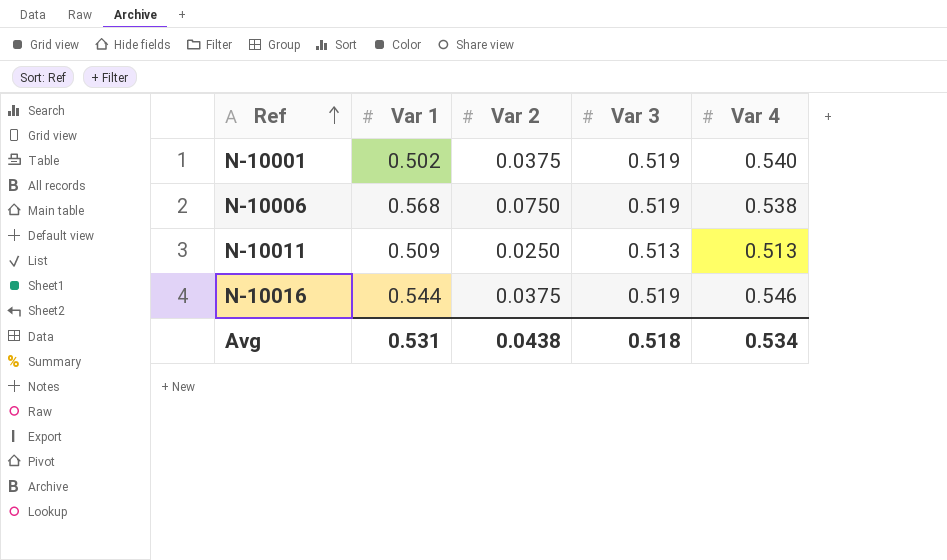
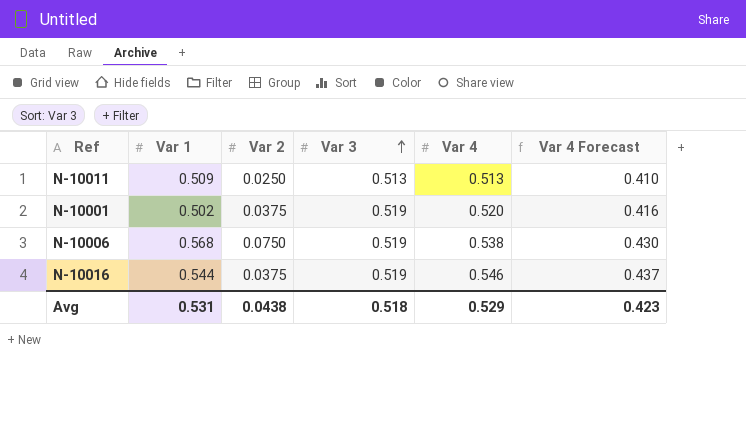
row order: Ref ascending -> Var 3 ascending
column Var 4 Forecast | formula: none -> [Var 4] * 0.8
N-10001 | Var 4: 0.540 -> 0.520
Avg | Var 4: 0.534 -> 0.529

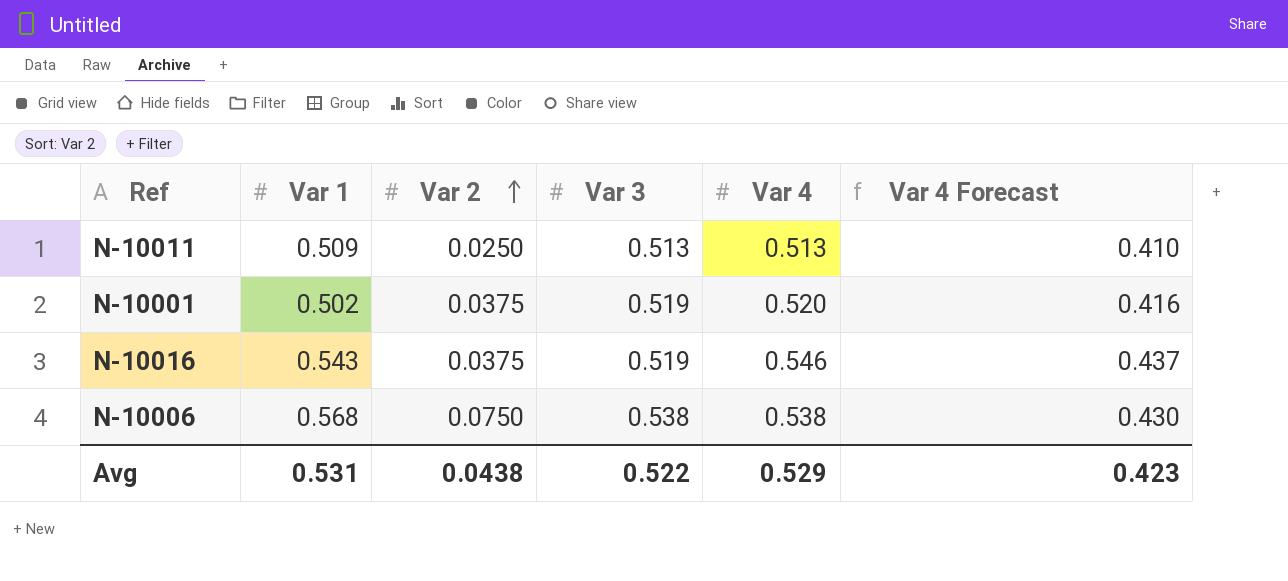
row order: Var 3 ascending -> Var 2 ascending
N-10016 | Var 1: 0.544 -> 0.543
N-10006 | Var 3: 0.519 -> 0.538
Avg | Var 3: 0.518 -> 0.522

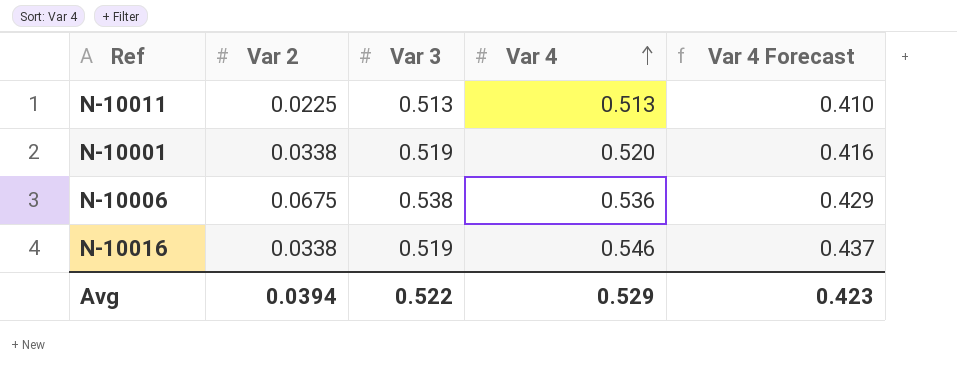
row order: Var 2 ascending -> Var 4 ascending
column Var 1 | position: 2 -> none
N-10011 | Var 2: 0.0250 -> 0.0225
N-10001 | Var 2: 0.0375 -> 0.0338
N-10006 | Var 2: 0.0750 -> 0.0675
N-10006 | Var 4: 0.538 -> 0.536
N-10006 | Var 4 Forecast: 0.430 -> 0.429
N-10016 | Var 2: 0.0375 -> 0.0338
Avg | Var 2: 0.0438 -> 0.0394

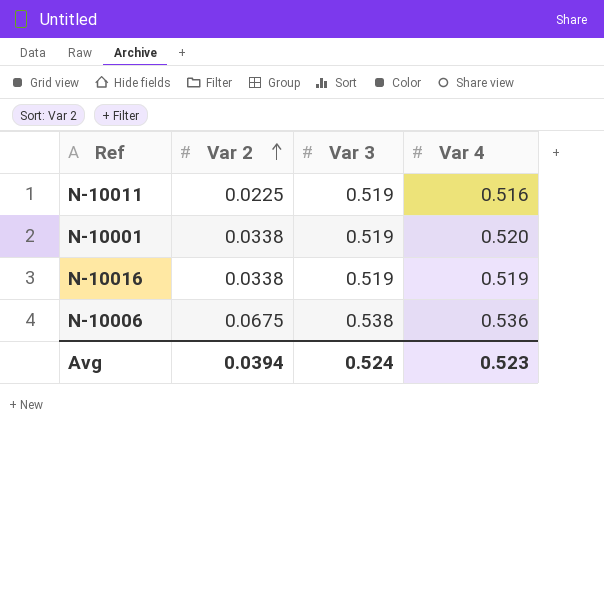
row order: Var 4 ascending -> Var 2 ascending
column Var 4 Forecast | formula: [Var 4] * 0.8 -> none
N-10011 | Var 3: 0.513 -> 0.519
N-10011 | Var 4: 0.513 -> 0.516
N-10016 | Var 4: 0.546 -> 0.519
Avg | Var 3: 0.522 -> 0.524
Avg | Var 4: 0.529 -> 0.523

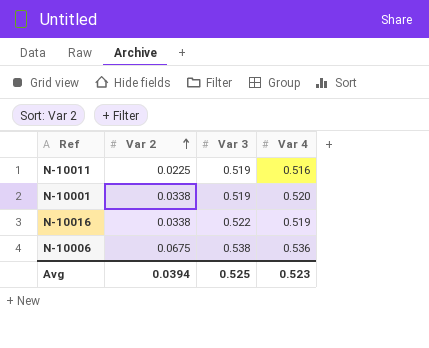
N-10016 | Var 3: 0.519 -> 0.522
Avg | Var 3: 0.524 -> 0.525

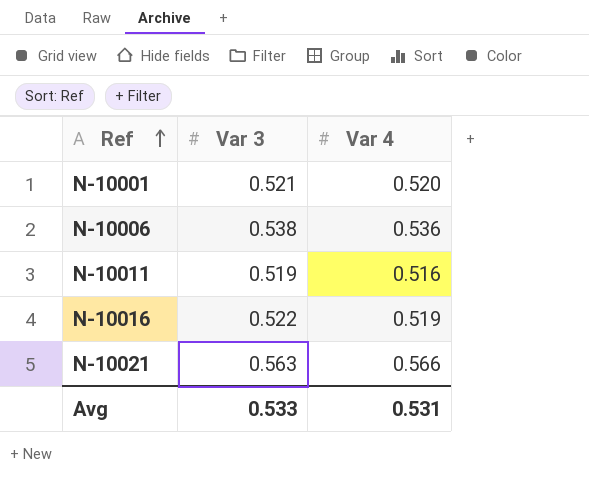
row order: Var 2 ascending -> Ref ascending
column Var 2 | position: 2 -> none
N-10001 | Var 3: 0.519 -> 0.521
row N-10021: none -> 0.563 | 0.566
Avg | Var 3: 0.525 -> 0.533
Avg | Var 4: 0.523 -> 0.531

